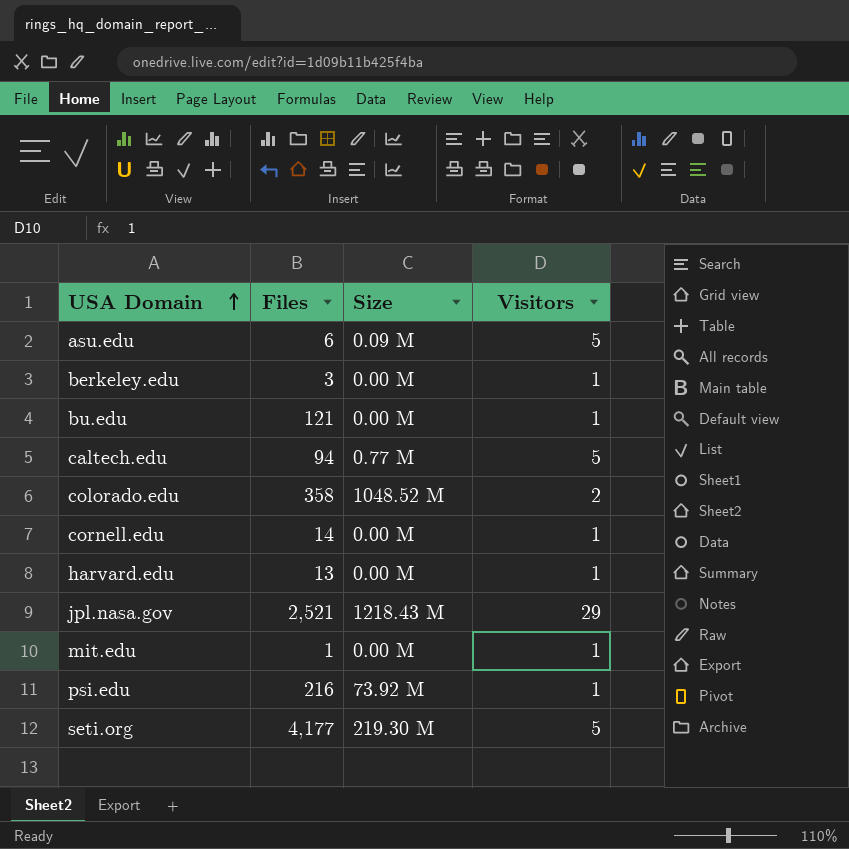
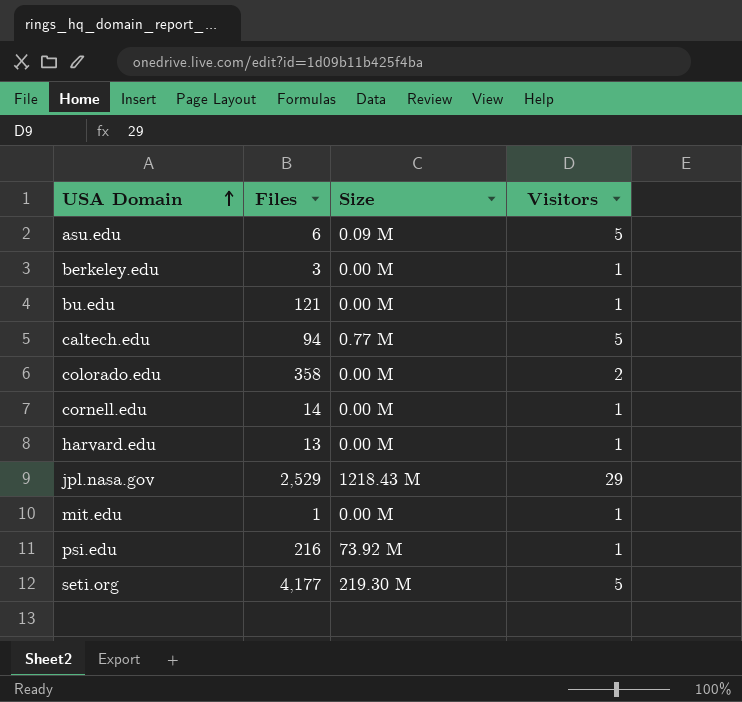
colorado.edu | Size: 1048.52 M -> 0.00 M
jpl.nasa.gov | Files: 2,521 -> 2,529

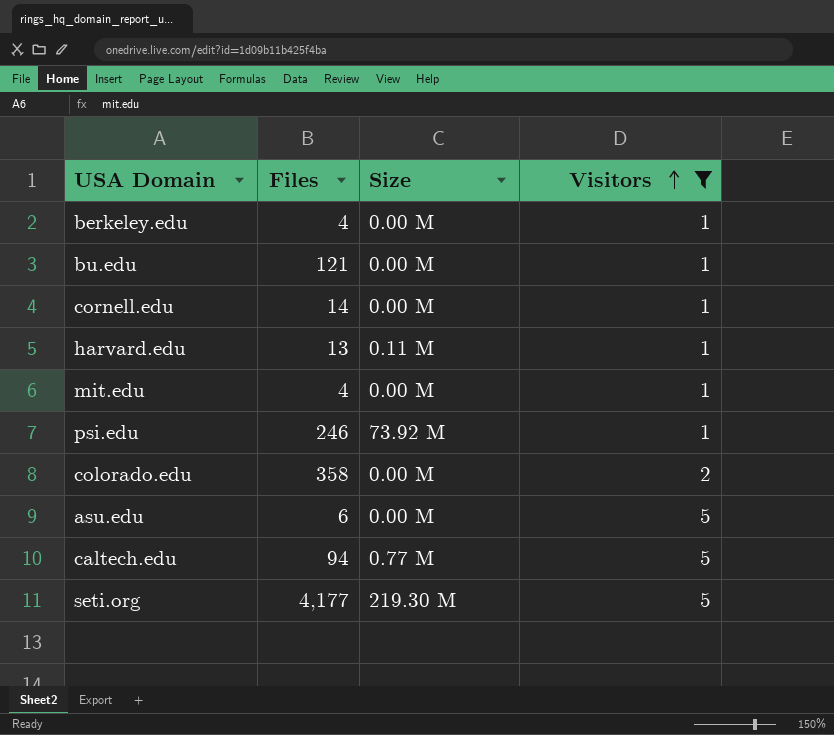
filter: none -> Visitors != 29
row order: USA Domain ascending -> Visitors ascending
berkeley.edu | Files: 3 -> 4
harvard.edu | Size: 0.00 M -> 0.11 M
mit.edu | Files: 1 -> 4
psi.edu | Files: 216 -> 246
asu.edu | Size: 0.09 M -> 0.00 M

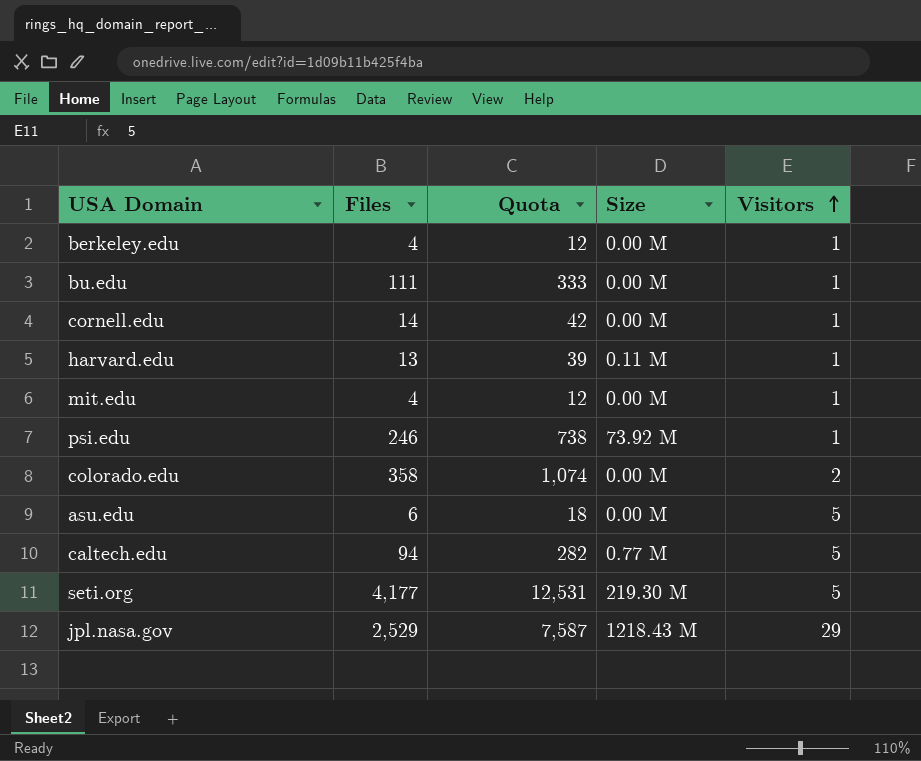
filter: Visitors != 29 -> none
column Quota | formula: none -> [Files] * 3
bu.edu | Files: 121 -> 111

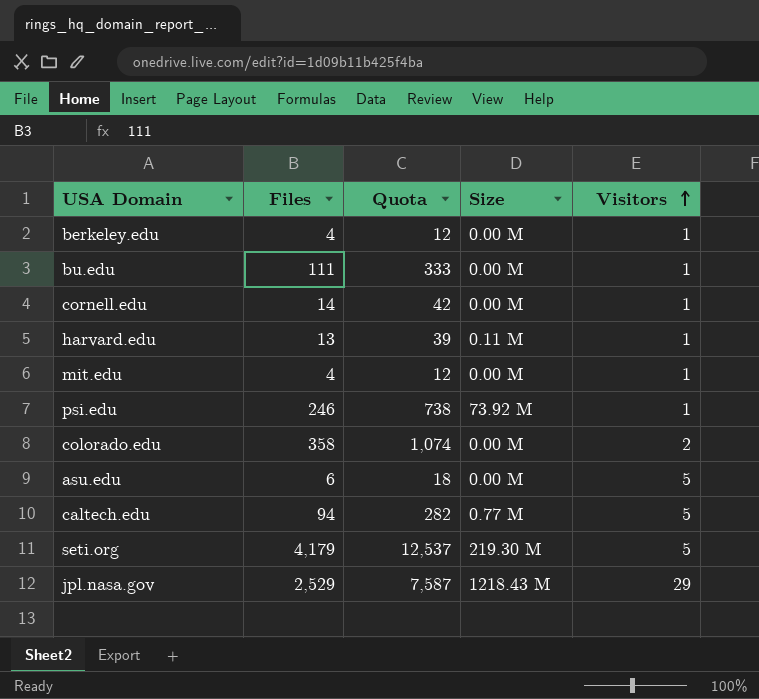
seti.org | Files: 4,177 -> 4,179
seti.org | Quota: 12,531 -> 12,537

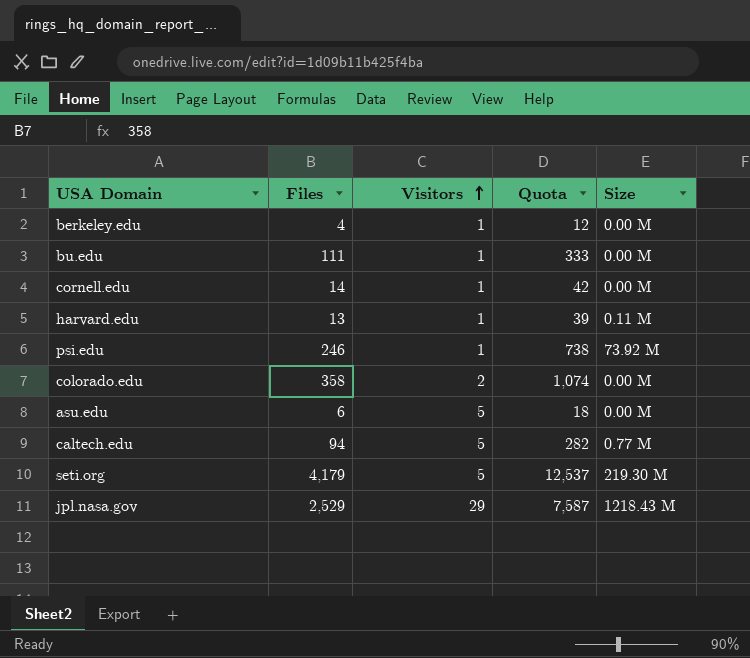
column Visitors | position: 5 -> 3
row mit.edu: 4 | 12 | 0.00 M | 1 -> none

